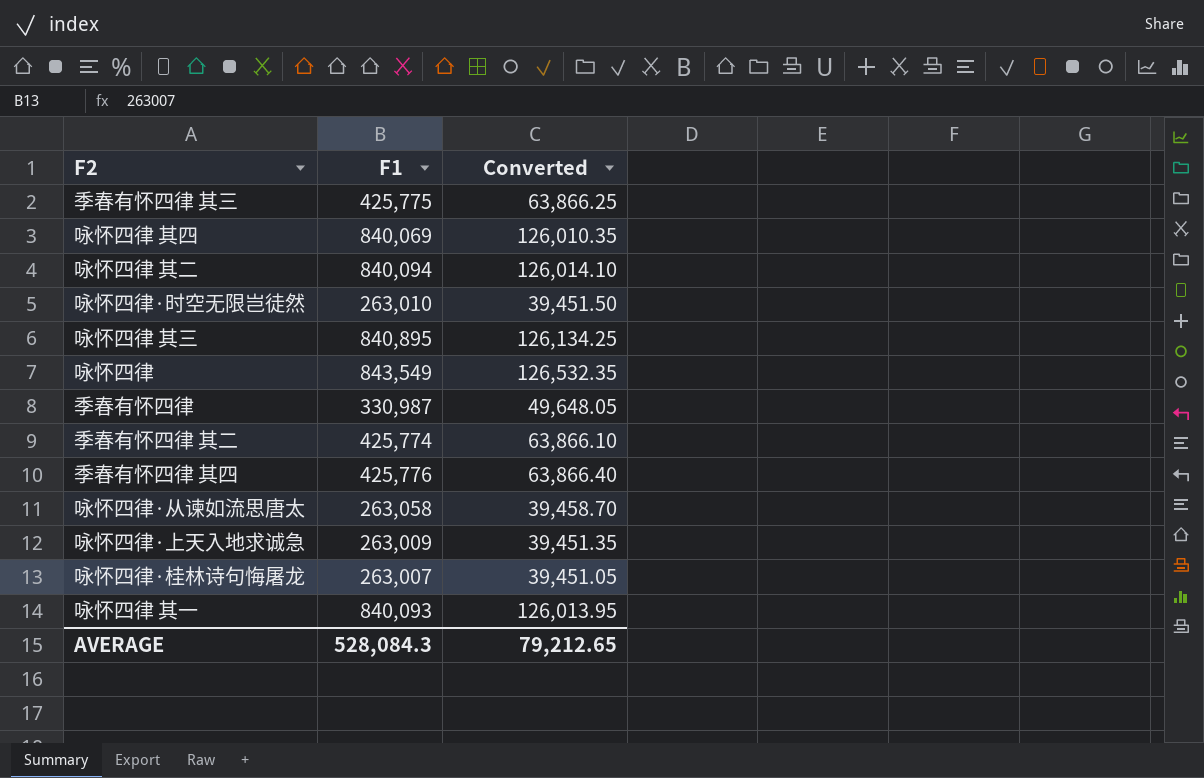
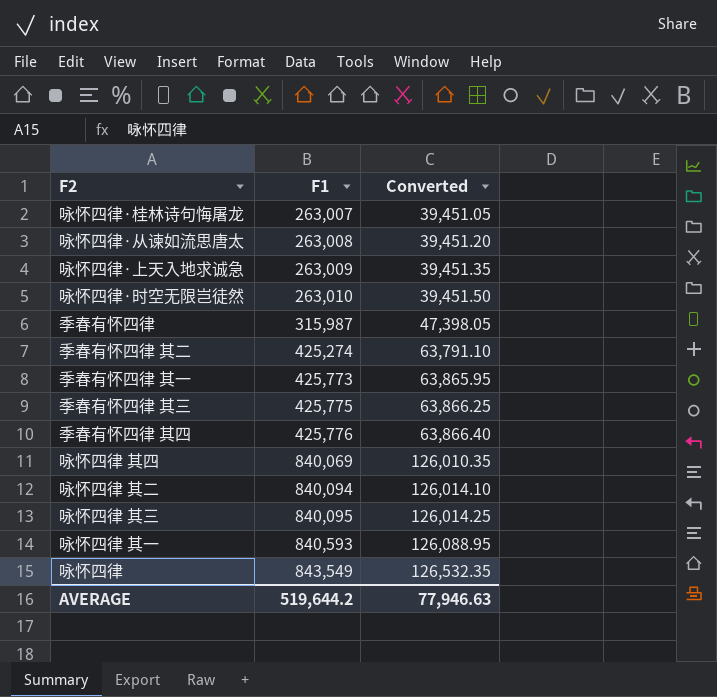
row order: none -> F1 ascending
咏怀四律·从谏如流思唐太 | F1: 263,058 -> 263,008
咏怀四律·从谏如流思唐太 | Converted: 39,458.70 -> 39,451.20
季春有怀四律 | F1: 330,987 -> 315,987
季春有怀四律 | Converted: 49,648.05 -> 47,398.05
季春有怀四律 其二 | F1: 425,774 -> 425,274
季春有怀四律 其二 | Converted: 63,866.10 -> 63,791.10
row 季春有怀四律 其一: none -> 425,773 | 63,865.95
咏怀四律 其三 | F1: 840,895 -> 840,095
咏怀四律 其三 | Converted: 126,134.25 -> 126,014.25
咏怀四律 其一 | F1: 840,093 -> 840,593
咏怀四律 其一 | Converted: 126,013.95 -> 126,088.95
AVERAGE | F1: 528,084.3 -> 519,644.2
AVERAGE | Converted: 79,212.65 -> 77,946.63

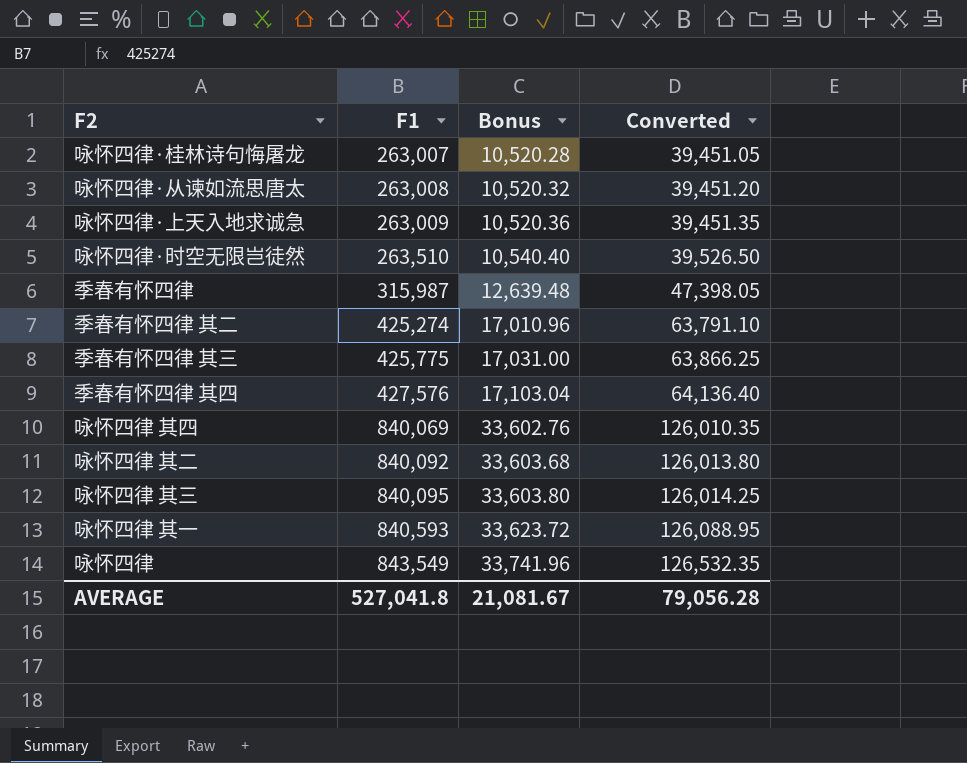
column Bonus | formula: none -> [F1] * 0.04
row 季春有怀四律 其一: 425,773 | 63,865.95 -> none
咏怀四律·时空无限岂徒然 | F1: 263,010 -> 263,510
咏怀四律·时空无限岂徒然 | Converted: 39,451.50 -> 39,526.50
季春有怀四律 其四 | F1: 425,776 -> 427,576
季春有怀四律 其四 | Converted: 63,866.40 -> 64,136.40
咏怀四律 其二 | F1: 840,094 -> 840,092
咏怀四律 其二 | Converted: 126,014.10 -> 126,013.80
AVERAGE | F1: 519,644.2 -> 527,041.8
AVERAGE | Converted: 77,946.63 -> 79,056.28

